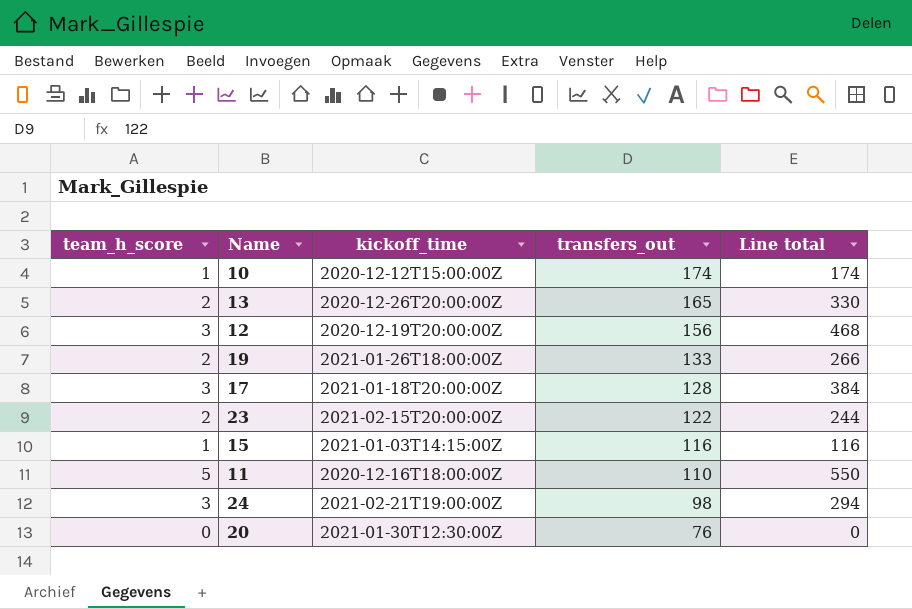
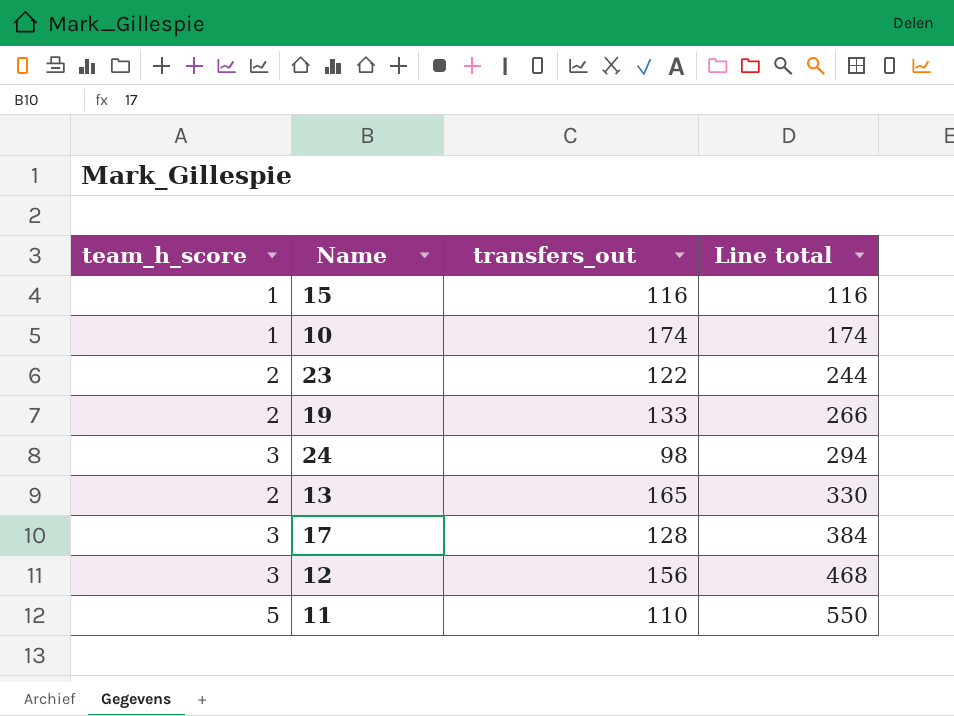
row order: transfers_out descending -> Line total ascending
column kickoff_time | position: 3 -> none
row 20: 0 | 2021-01-30T12:30:00Z | 76 | 0 -> none

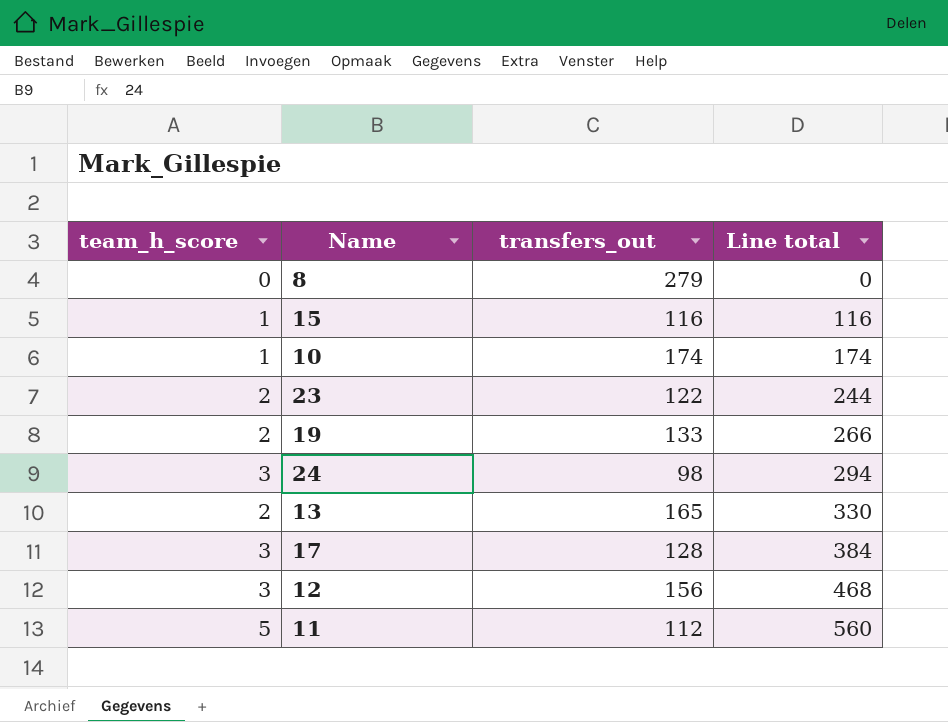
row 8: none -> 0 | 279 | 0
11 | transfers_out: 110 -> 112
11 | Line total: 550 -> 560

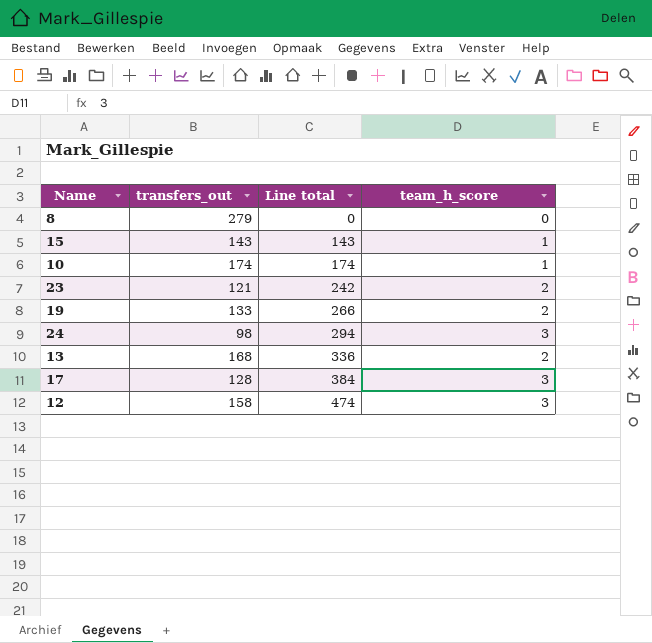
column team_h_score | position: 1 -> 4
row 11: 5 | 112 | 560 -> none
15 | transfers_out: 116 -> 143
15 | Line total: 116 -> 143
23 | transfers_out: 122 -> 121
23 | Line total: 244 -> 242
13 | transfers_out: 165 -> 168
13 | Line total: 330 -> 336
12 | transfers_out: 156 -> 158
12 | Line total: 468 -> 474

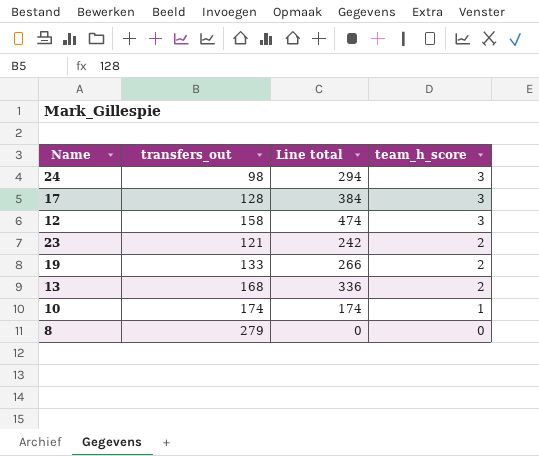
row order: Line total ascending -> team_h_score descending
row 15: 143 | 143 | 1 -> none

